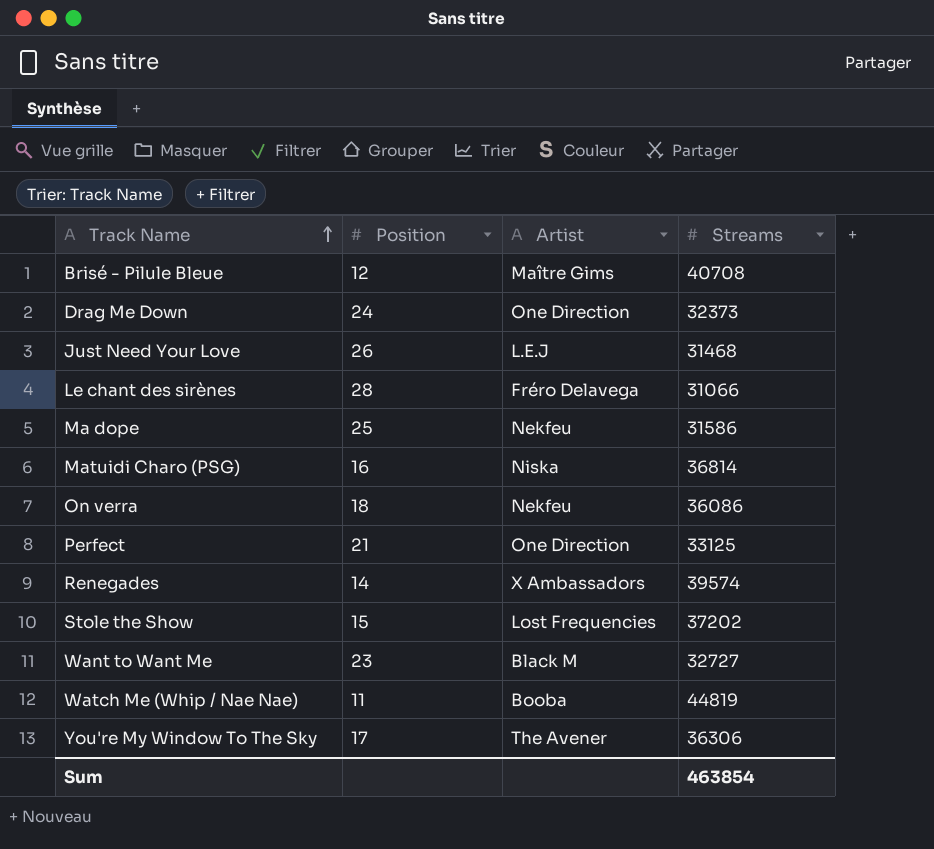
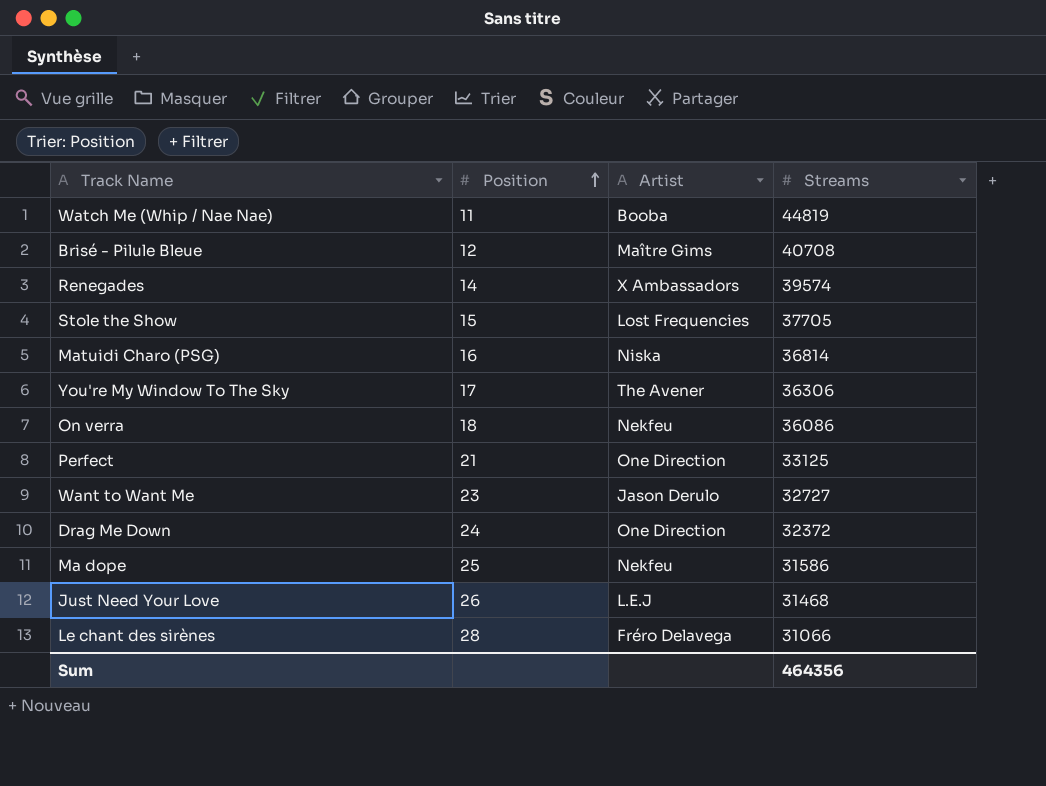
row order: Track Name ascending -> Position ascending
Stole the Show | Streams: 37202 -> 37705
Want to Want Me | Artist: Black M -> Jason Derulo
Drag Me Down | Streams: 32373 -> 32372
Sum | Streams: 463854 -> 464356

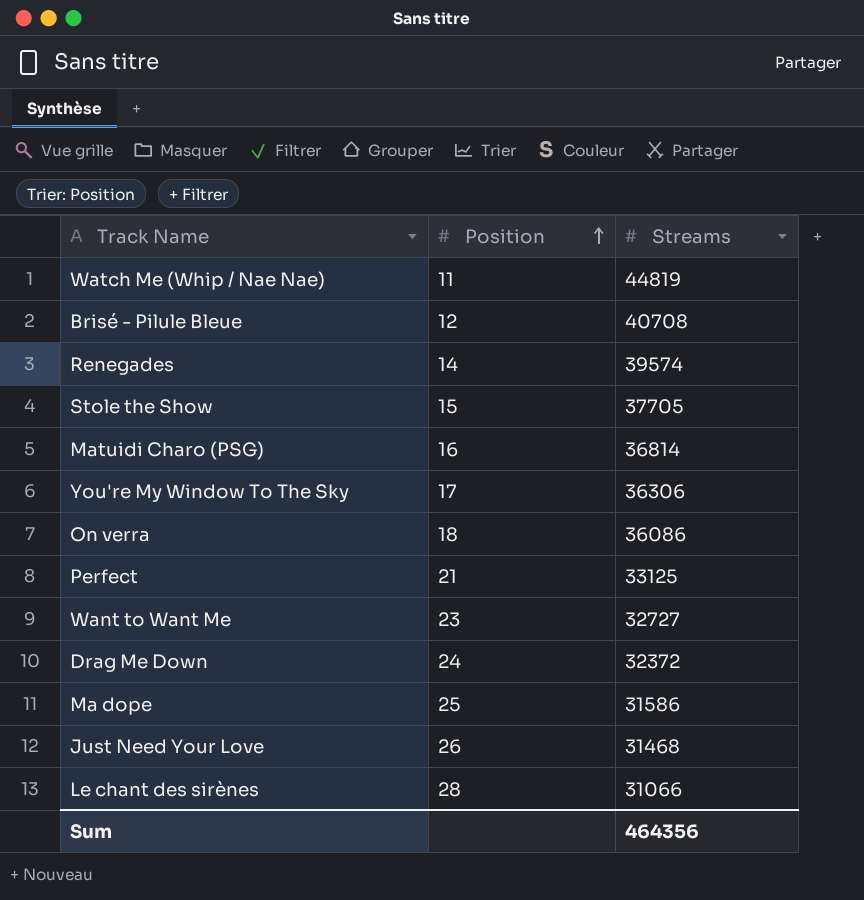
column Artist | position: 3 -> none

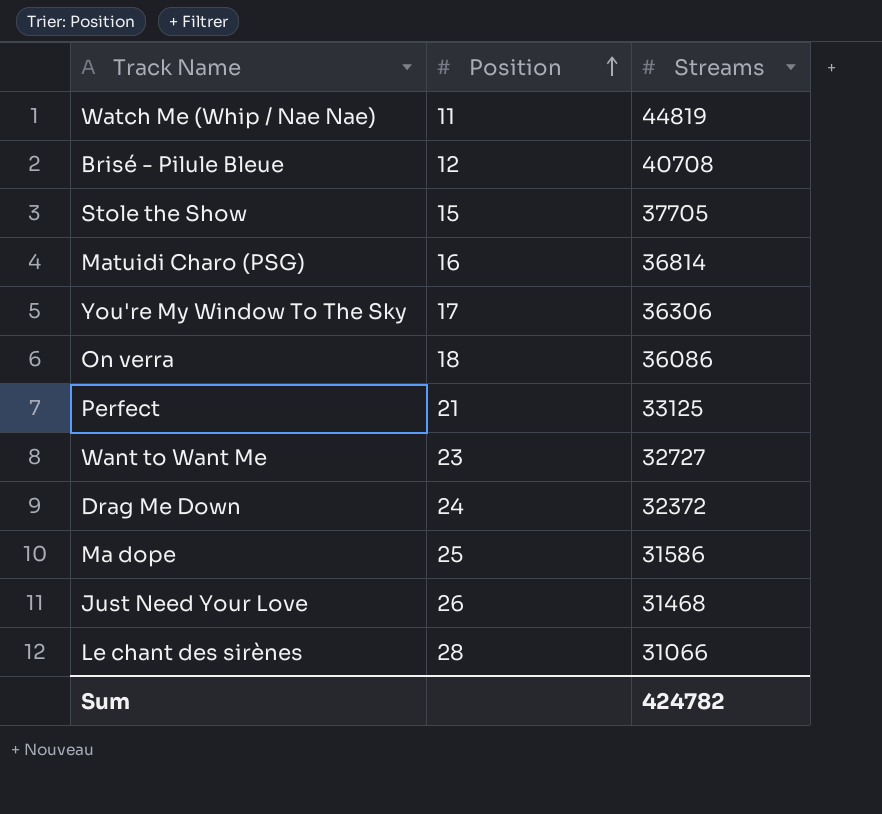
row Renegades: 14 | 39574 -> none
Sum | Streams: 464356 -> 424782

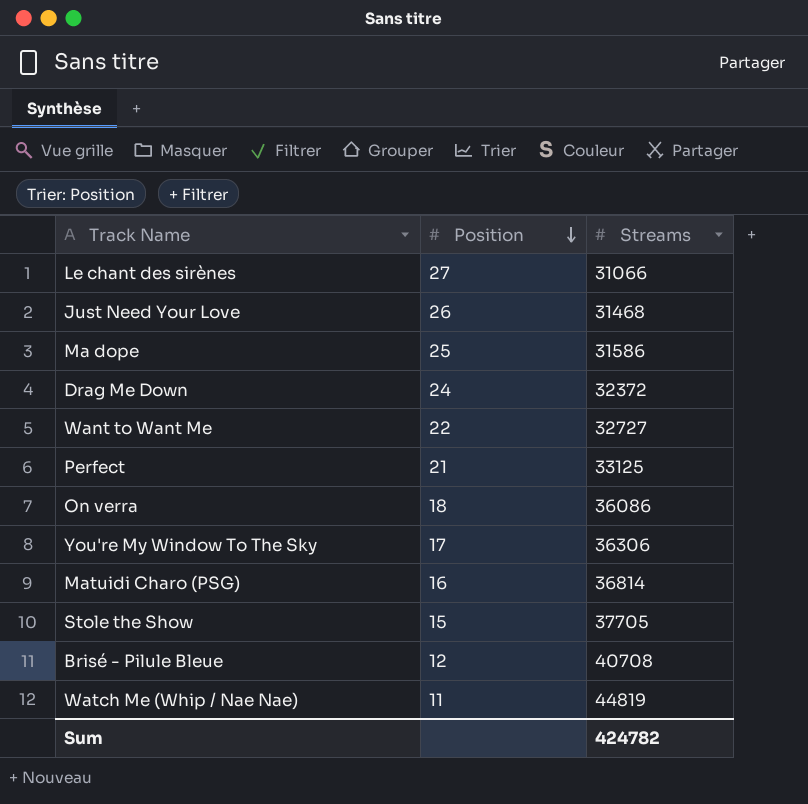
row order: Position ascending -> Position descending
Le chant des sirènes | Position: 28 -> 27
Want to Want Me | Position: 23 -> 22

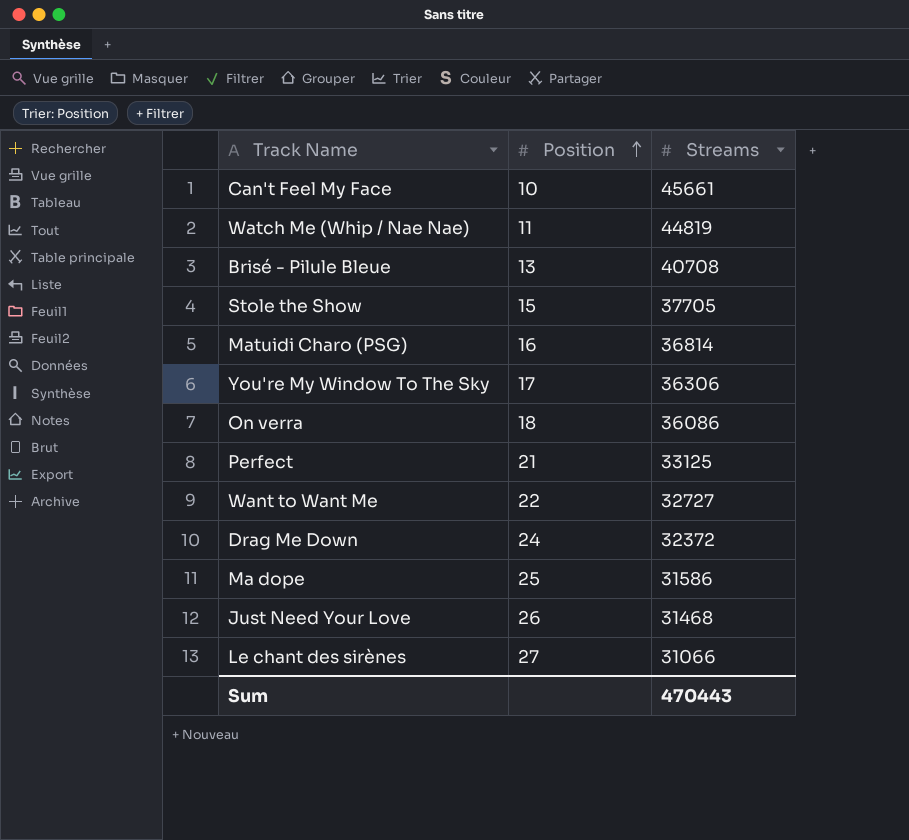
row order: Position descending -> Position ascending
row Can't Feel My Face: none -> 10 | 45661
Brisé - Pilule Bleue | Position: 12 -> 13
Sum | Streams: 424782 -> 470443

